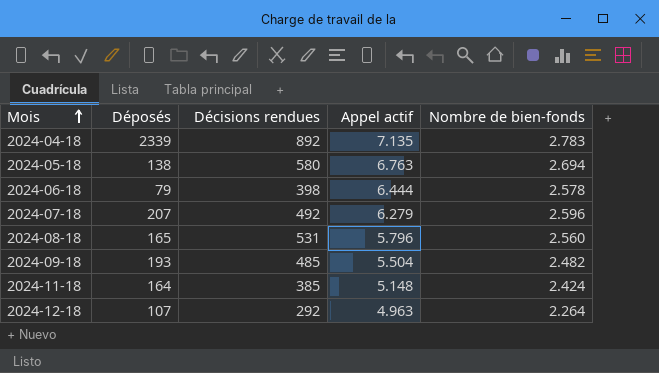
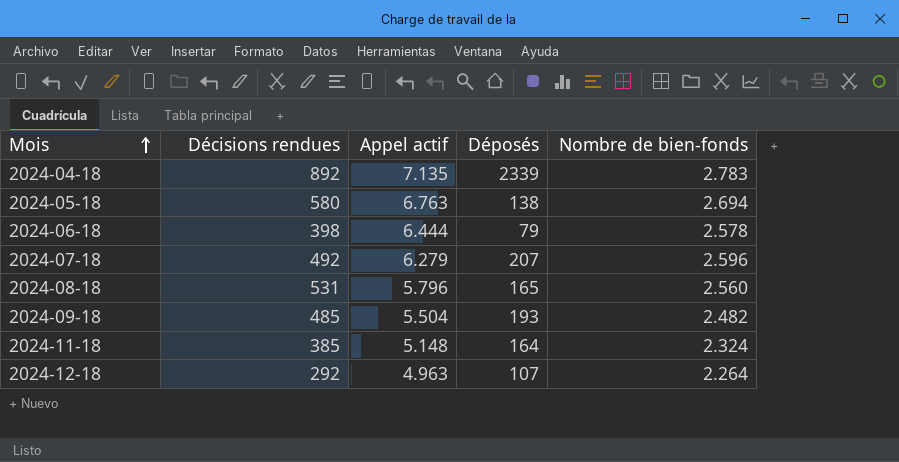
column Déposés | position: 2 -> 4
2024-11-18 | Nombre de bien-fonds: 2.424 -> 2.324

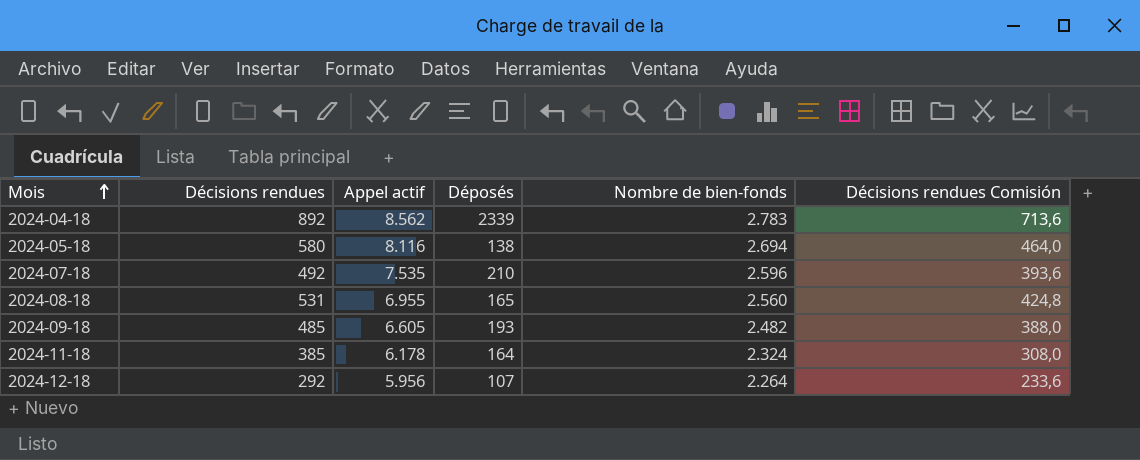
column Décisions rendues Comisión | formula: none -> [Décisions rendues] * 0,8
row 2024-06-18: 398 | 6.444 | 79 | 2.578 -> none
2024-04-18 | Appel actif: 7.135 -> 8.562
2024-05-18 | Appel actif: 6.763 -> 8.116
2024-07-18 | Appel actif: 6.279 -> 7.535
2024-07-18 | Déposés: 207 -> 210
2024-08-18 | Appel actif: 5.796 -> 6.955
2024-09-18 | Appel actif: 5.504 -> 6.605
2024-11-18 | Appel actif: 5.148 -> 6.178
2024-12-18 | Appel actif: 4.963 -> 5.956

